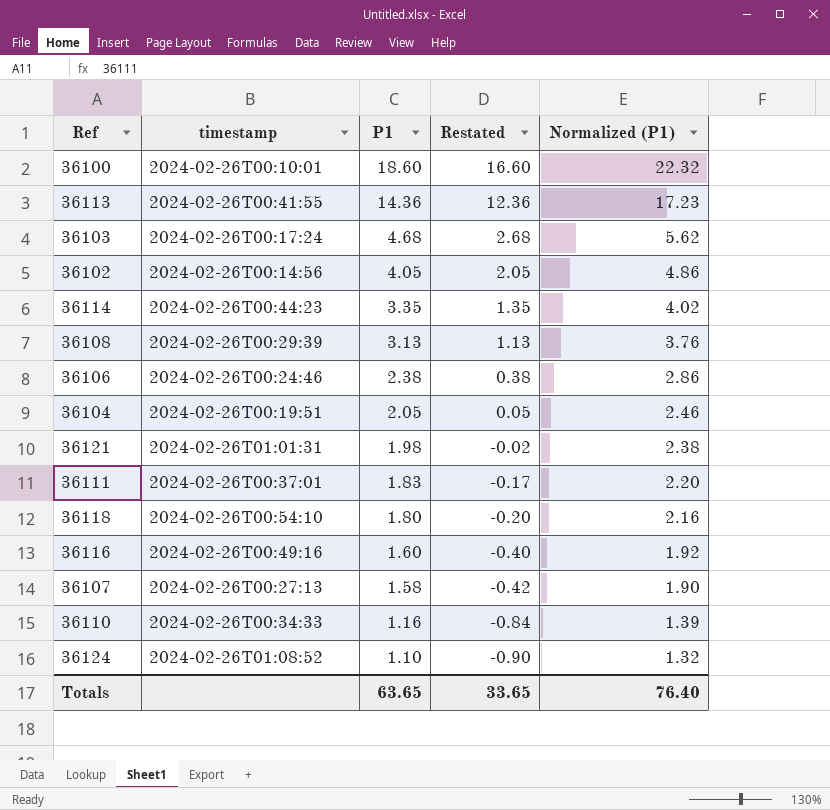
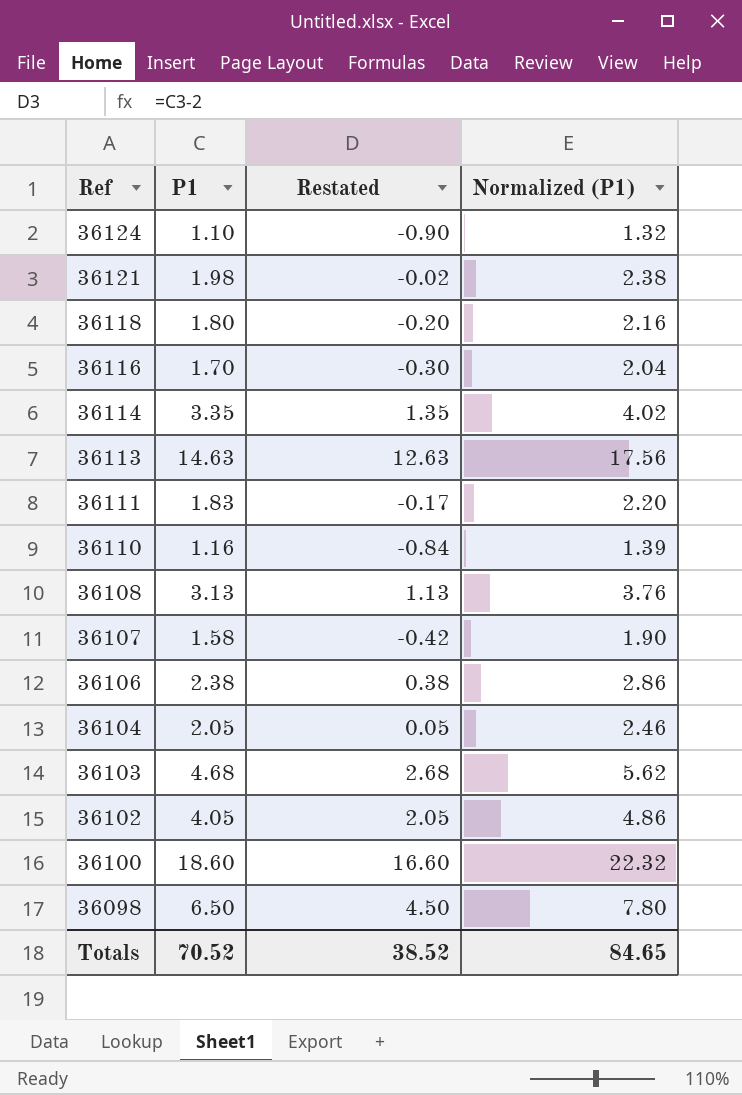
row order: P1 descending -> Ref descending
column timestamp | position: 2 -> none
36116 | P1: 1.60 -> 1.70
36116 | Restated: -0.40 -> -0.30
36116 | Normalized (P1): 1.92 -> 2.04
36113 | P1: 14.36 -> 14.63
36113 | Restated: 12.36 -> 12.63
36113 | Normalized (P1): 17.23 -> 17.56
row 36098: none -> 6.50 | 4.50 | 7.80
Totals | P1: 63.65 -> 70.52
Totals | Restated: 33.65 -> 38.52
Totals | Normalized (P1): 76.40 -> 84.65

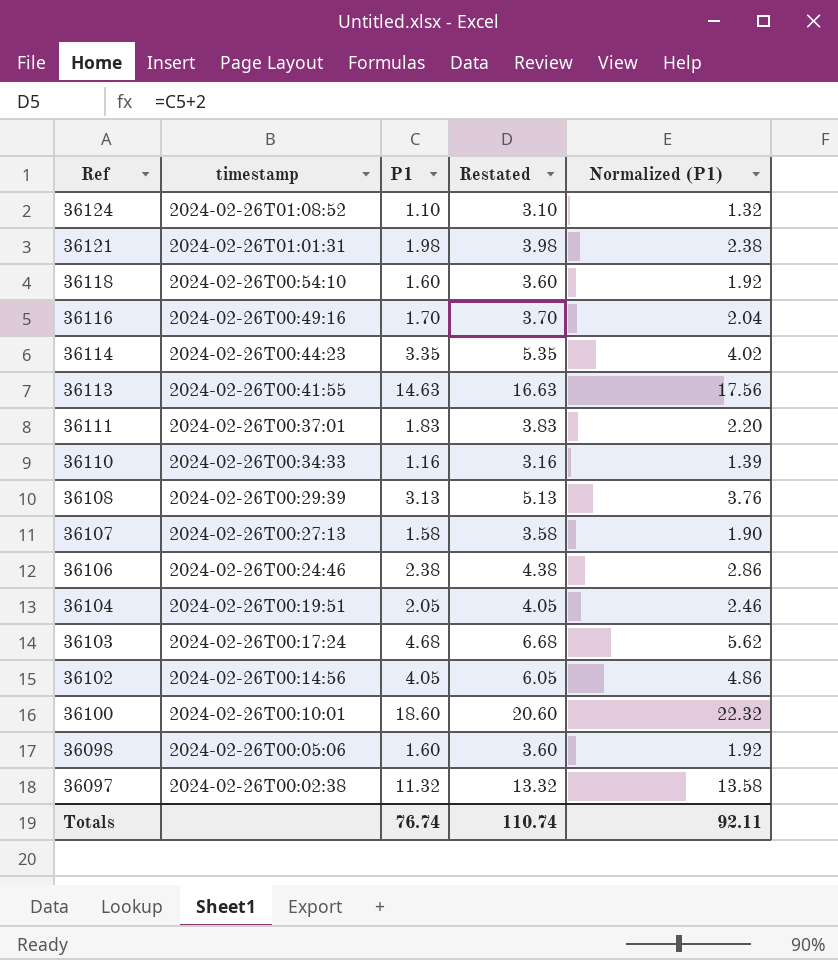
column timestamp | position: none -> 2
column Restated | formula: [P1] - 2 -> [P1] + 2
36118 | P1: 1.80 -> 1.60
36118 | Normalized (P1): 2.16 -> 1.92
36098 | P1: 6.50 -> 1.60
36098 | Normalized (P1): 7.80 -> 1.92
row 36097: none -> 2024-02-26T00:02:38 | 11.32 | 13.32 | 13.58
Totals | P1: 70.52 -> 76.74
Totals | Restated: 38.52 -> 110.74
Totals | Normalized (P1): 84.65 -> 92.11

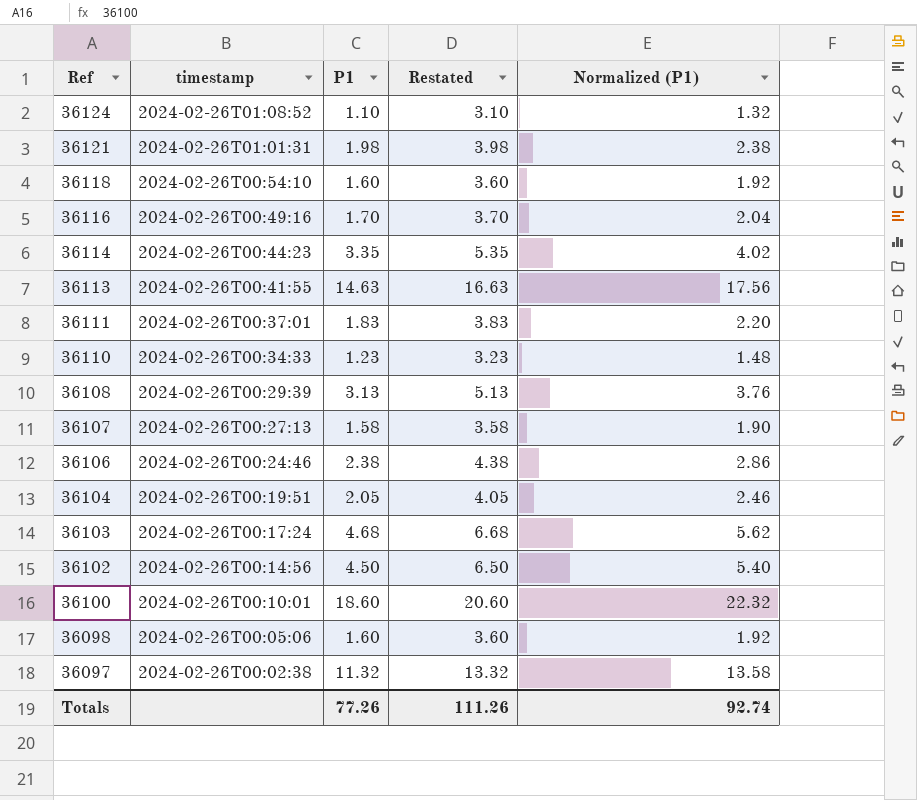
36110 | P1: 1.16 -> 1.23
36110 | Restated: 3.16 -> 3.23
36110 | Normalized (P1): 1.39 -> 1.48
36102 | P1: 4.05 -> 4.50
36102 | Restated: 6.05 -> 6.50
36102 | Normalized (P1): 4.86 -> 5.40
Totals | P1: 76.74 -> 77.26
Totals | Restated: 110.74 -> 111.26
Totals | Normalized (P1): 92.11 -> 92.74

